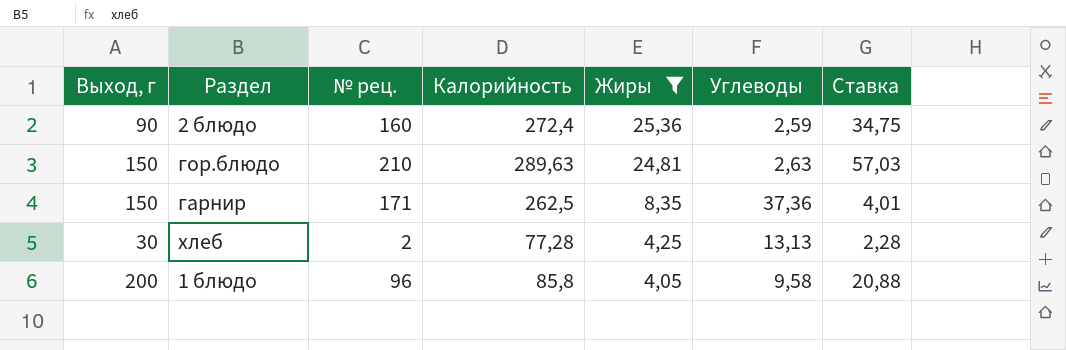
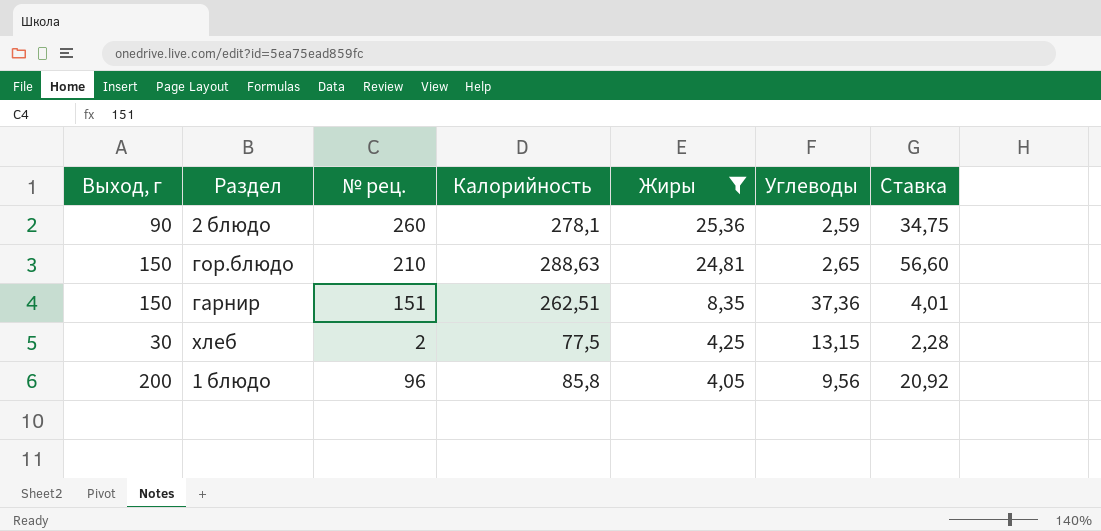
2 блюдо | № рец.: 160 -> 260
2 блюдо | Калорийность: 272,4 -> 278,1
гор.блюдо | Калорийность: 289,63 -> 288,63
гор.блюдо | Углеводы: 2,63 -> 2,65
гор.блюдо | Ставка: 57,03 -> 56,60
гарнир | № рец.: 171 -> 151
гарнир | Калорийность: 262,5 -> 262,51
хлеб | Калорийность: 77,28 -> 77,5
хлеб | Углеводы: 13,13 -> 13,15
1 блюдо | Углеводы: 9,58 -> 9,56
1 блюдо | Ставка: 20,88 -> 20,92

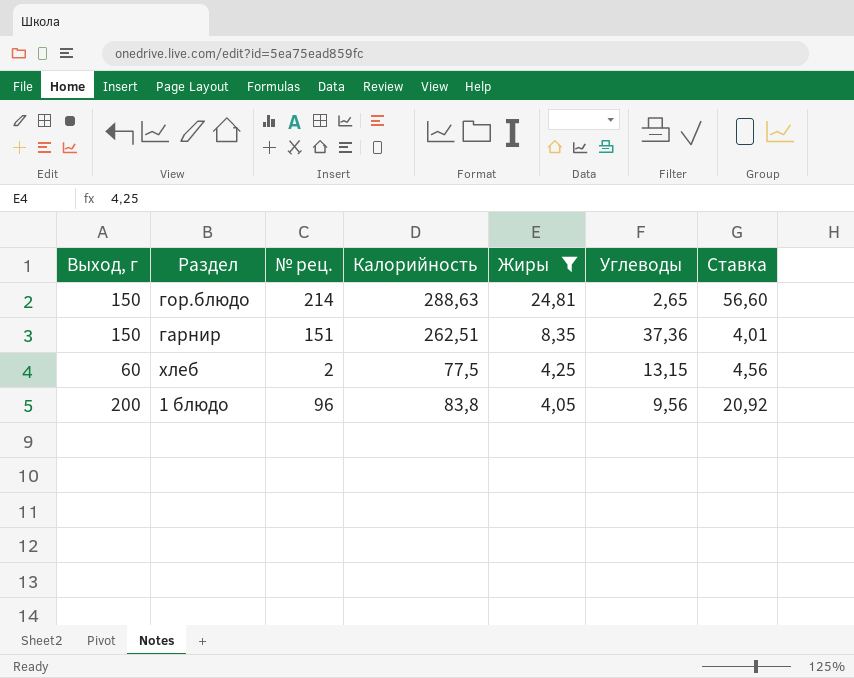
row 2 блюдо: 90 | 260 | 278,1 | 25,36 | 2,59 | 34,75 -> none
гор.блюдо | № рец.: 210 -> 214
хлеб | Выход, г: 30 -> 60
хлеб | Ставка: 2,28 -> 4,56
1 блюдо | Калорийность: 85,8 -> 83,8

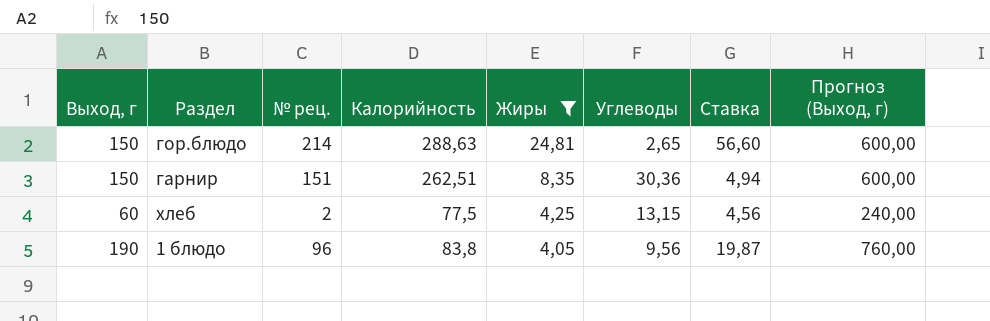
column Прогноз (Выход, г) | formula: none -> [Выход, г] * 4
гарнир | Углеводы: 37,36 -> 30,36
гарнир | Ставка: 4,01 -> 4,94
1 блюдо | Выход, г: 200 -> 190
1 блюдо | Ставка: 20,92 -> 19,87

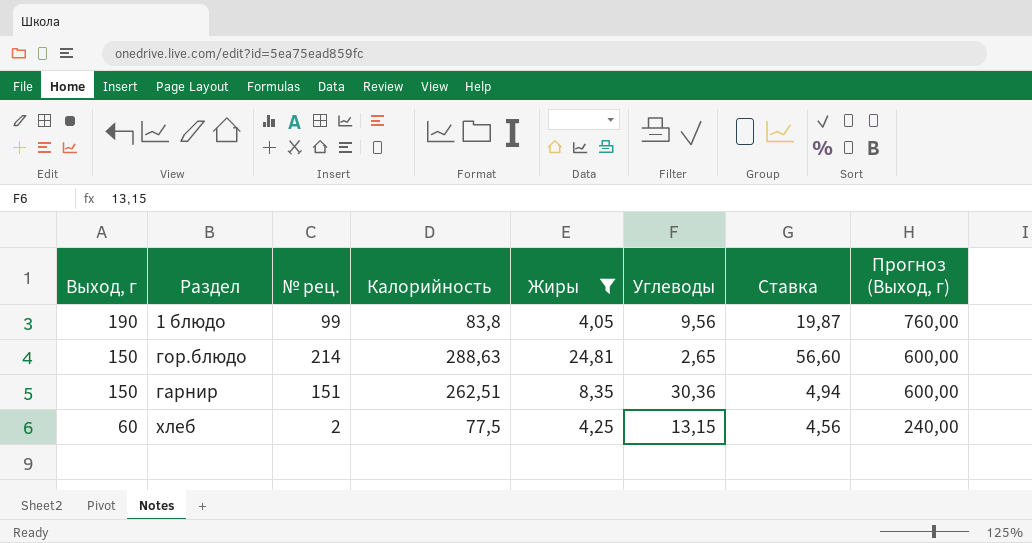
row order: Жиры descending -> Выход, г descending
1 блюдо | № рец.: 96 -> 99

